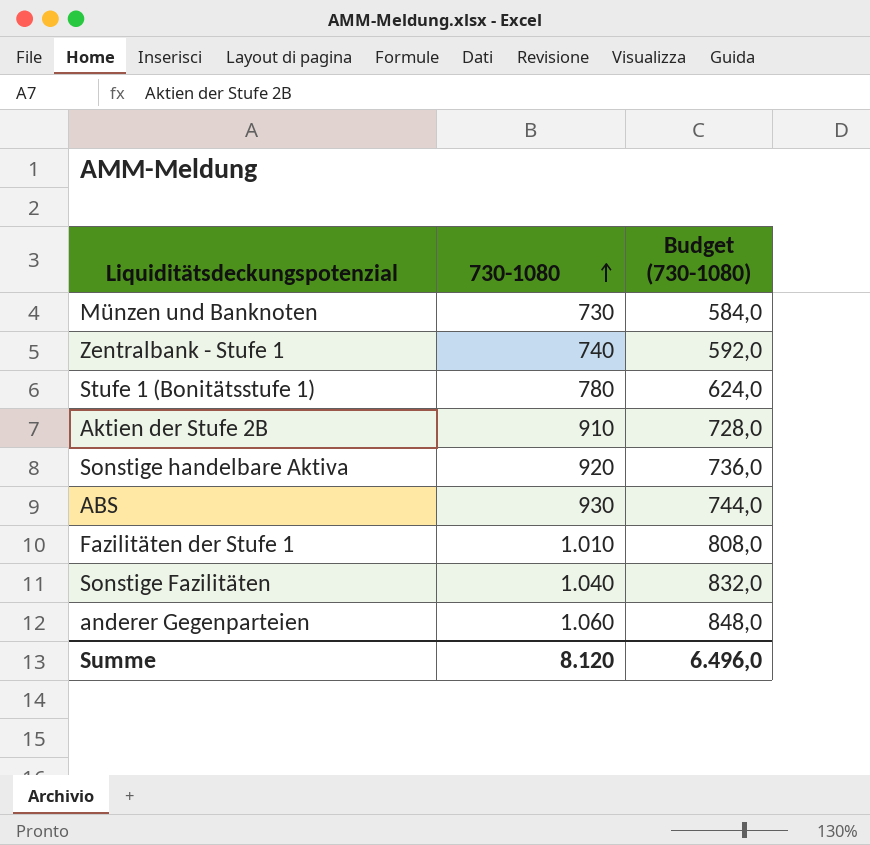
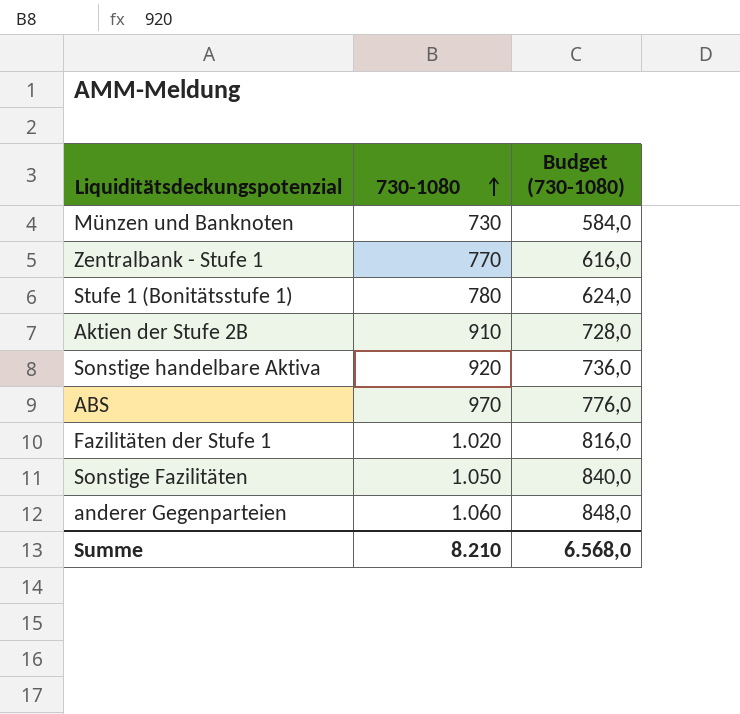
Zentralbank - Stufe 1 | 730-1080: 740 -> 770
Zentralbank - Stufe 1 | Budget (730-1080): 592,0 -> 616,0
ABS | 730-1080: 930 -> 970
ABS | Budget (730-1080): 744,0 -> 776,0
Fazilitäten der Stufe 1 | 730-1080: 1.010 -> 1.020
Fazilitäten der Stufe 1 | Budget (730-1080): 808,0 -> 816,0
Sonstige Fazilitäten | 730-1080: 1.040 -> 1.050
Sonstige Fazilitäten | Budget (730-1080): 832,0 -> 840,0
Summe | 730-1080: 8.120 -> 8.210
Summe | Budget (730-1080): 6.496,0 -> 6.568,0

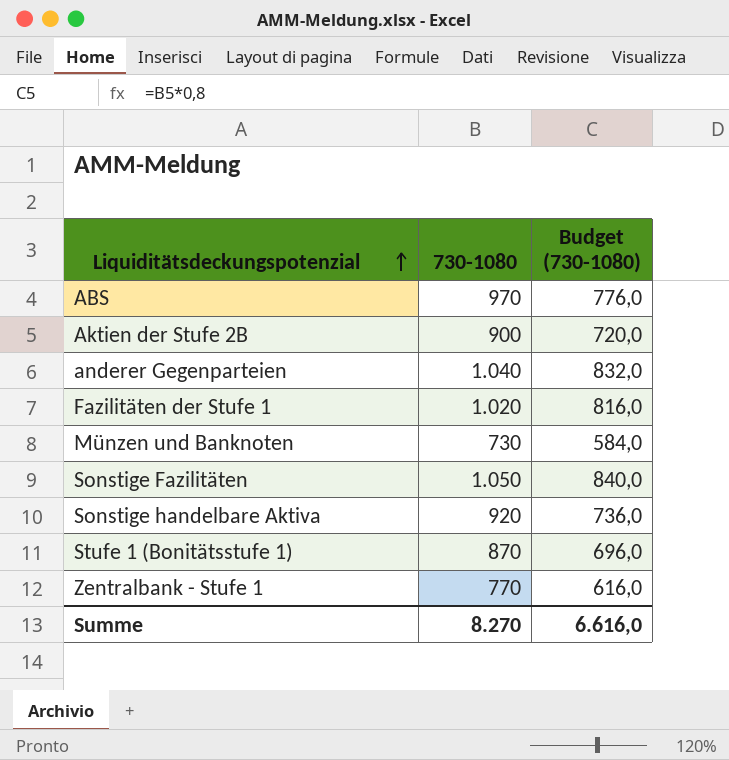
row order: 730-1080 ascending -> Liquiditätsdeckungspotenzial ascending
Aktien der Stufe 2B | 730-1080: 910 -> 900
Aktien der Stufe 2B | Budget (730-1080): 728,0 -> 720,0
anderer Gegenparteien | 730-1080: 1.060 -> 1.040
anderer Gegenparteien | Budget (730-1080): 848,0 -> 832,0
Stufe 1 (Bonitätsstufe 1) | 730-1080: 780 -> 870
Stufe 1 (Bonitätsstufe 1) | Budget (730-1080): 624,0 -> 696,0
Summe | 730-1080: 8.210 -> 8.270
Summe | Budget (730-1080): 6.568,0 -> 6.616,0

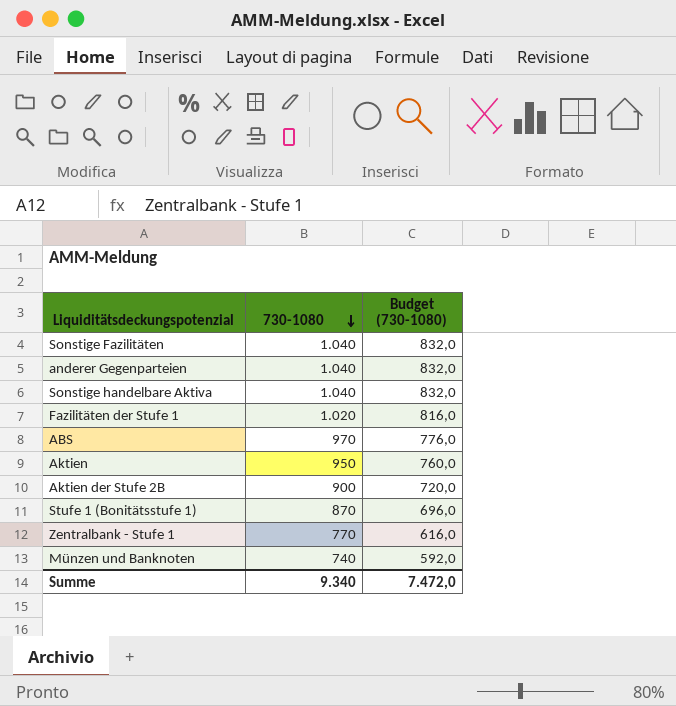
row order: Liquiditätsdeckungspotenzial ascending -> 730-1080 descending
Sonstige Fazilitäten | 730-1080: 1.050 -> 1.040
Sonstige Fazilitäten | Budget (730-1080): 840,0 -> 832,0
Sonstige handelbare Aktiva | 730-1080: 920 -> 1.040
Sonstige handelbare Aktiva | Budget (730-1080): 736,0 -> 832,0
row Aktien: none -> 950 | 760,0
Münzen und Banknoten | 730-1080: 730 -> 740
Münzen und Banknoten | Budget (730-1080): 584,0 -> 592,0
Summe | 730-1080: 8.270 -> 9.340
Summe | Budget (730-1080): 6.616,0 -> 7.472,0

